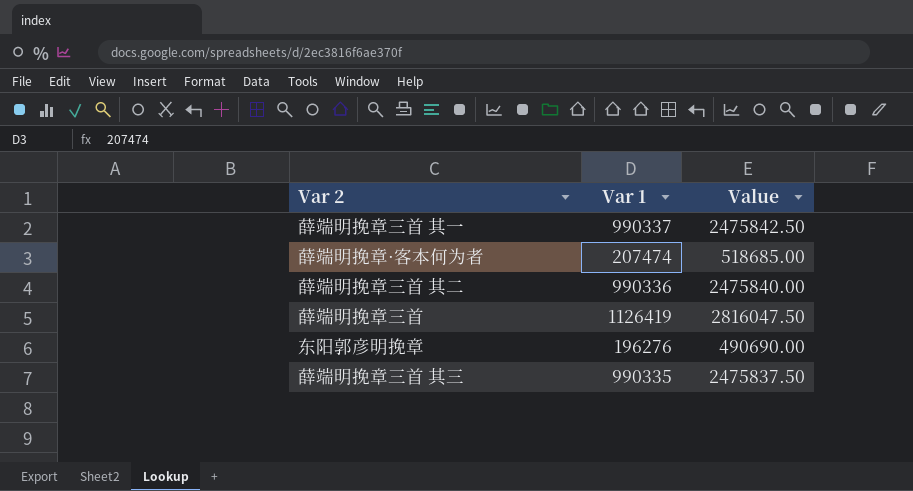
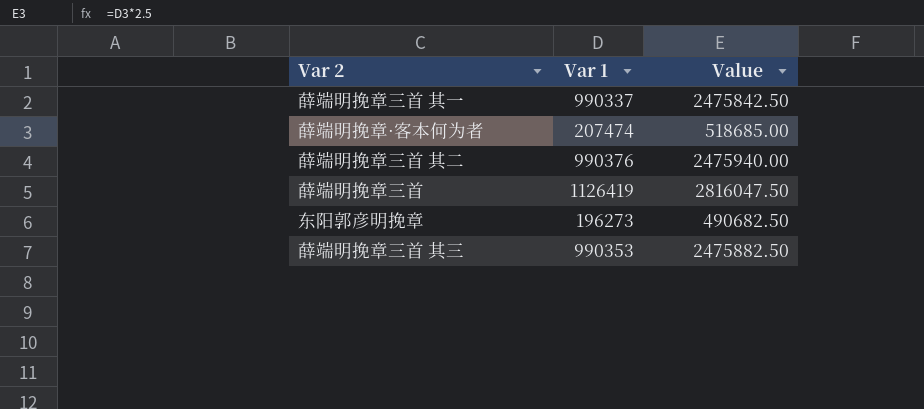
薛端明挽章三首 其二 | Var 1: 990336 -> 990376
薛端明挽章三首 其二 | Value: 2475840.00 -> 2475940.00
东阳郭彦明挽章 | Var 1: 196276 -> 196273
东阳郭彦明挽章 | Value: 490690.00 -> 490682.50
薛端明挽章三首 其三 | Var 1: 990335 -> 990353
薛端明挽章三首 其三 | Value: 2475837.50 -> 2475882.50

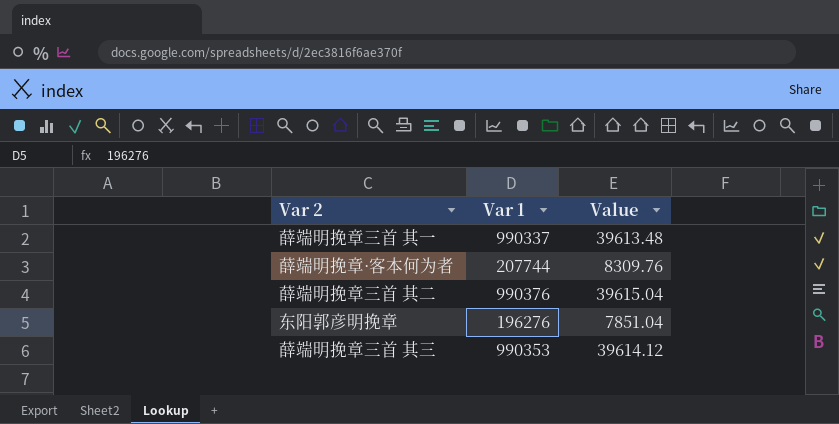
column Value | formula: [Var 1] * 2.5 -> [Var 1] * 0.04
row 薛端明挽章三首: 1126419 | 2816047.50 -> none
薛端明挽章·客本何为者 | Var 1: 207474 -> 207744
东阳郭彦明挽章 | Var 1: 196273 -> 196276

